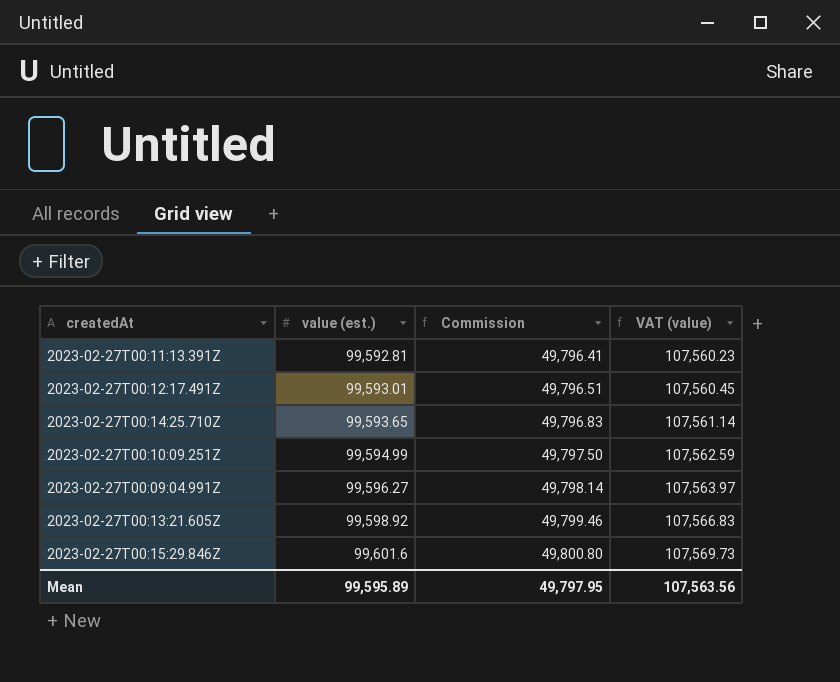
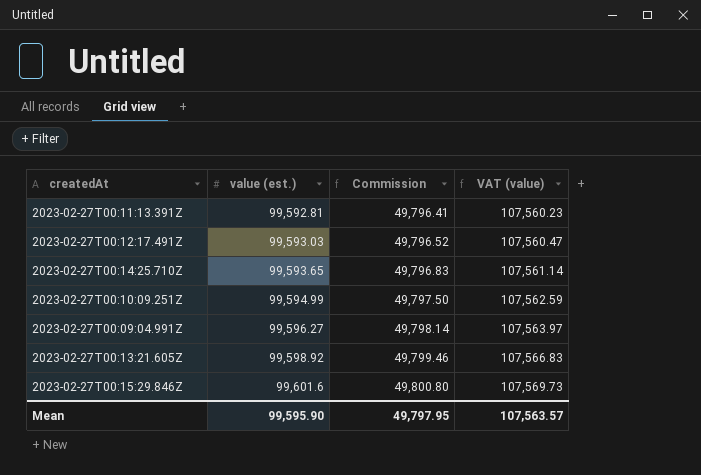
2023-02-27T00:12:17.491Z | value (est.): 99,593.01 -> 99,593.03
2023-02-27T00:12:17.491Z | Commission: 49,796.51 -> 49,796.52
2023-02-27T00:12:17.491Z | VAT (value): 107,560.45 -> 107,560.47
Mean | value (est.): 99,595.89 -> 99,595.90
Mean | VAT (value): 107,563.56 -> 107,563.57

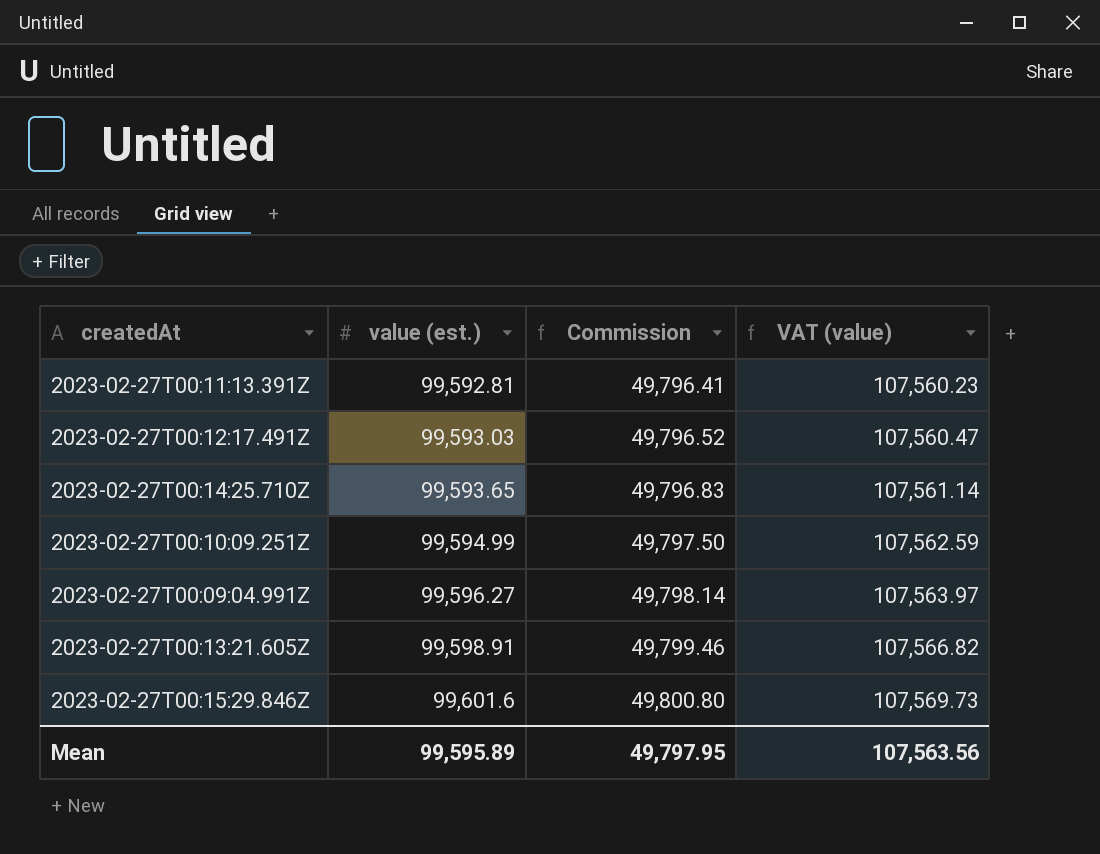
2023-02-27T00:13:21.605Z | value (est.): 99,598.92 -> 99,598.91
2023-02-27T00:13:21.605Z | VAT (value): 107,566.83 -> 107,566.82
Mean | value (est.): 99,595.90 -> 99,595.89
Mean | VAT (value): 107,563.57 -> 107,563.56

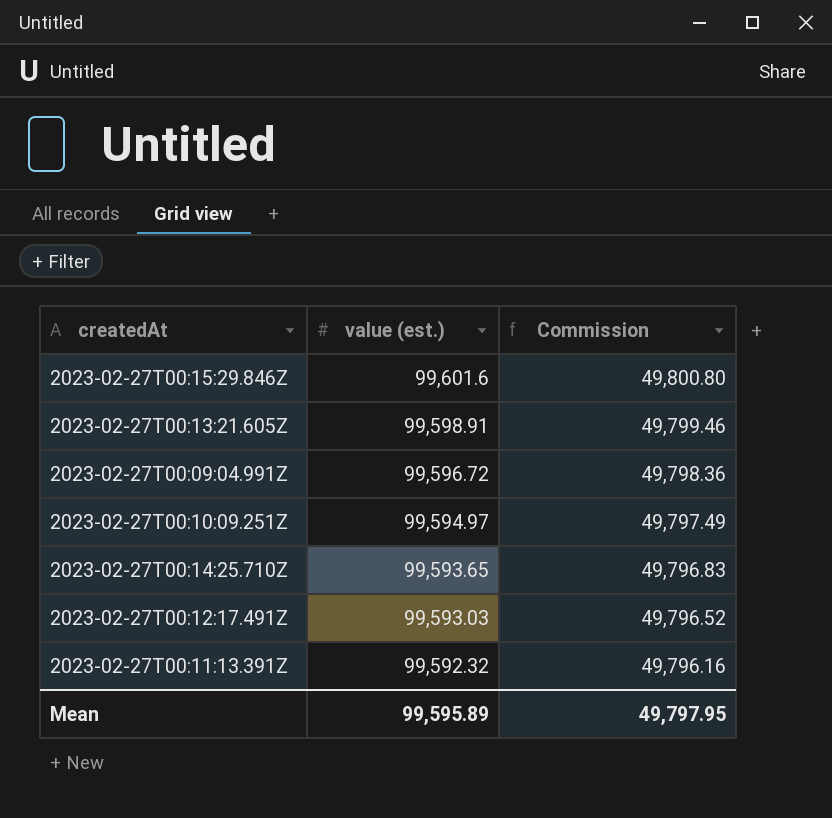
row order: value (est.) ascending -> value (est.) descending
column VAT (value) | formula: [value (est.)] * 1.08 -> none
2023-02-27T00:09:04.991Z | value (est.): 99,596.27 -> 99,596.72
2023-02-27T00:09:04.991Z | Commission: 49,798.14 -> 49,798.36
2023-02-27T00:10:09.251Z | value (est.): 99,594.99 -> 99,594.97
2023-02-27T00:10:09.251Z | Commission: 49,797.50 -> 49,797.49
2023-02-27T00:11:13.391Z | value (est.): 99,592.81 -> 99,592.32
2023-02-27T00:11:13.391Z | Commission: 49,796.41 -> 49,796.16

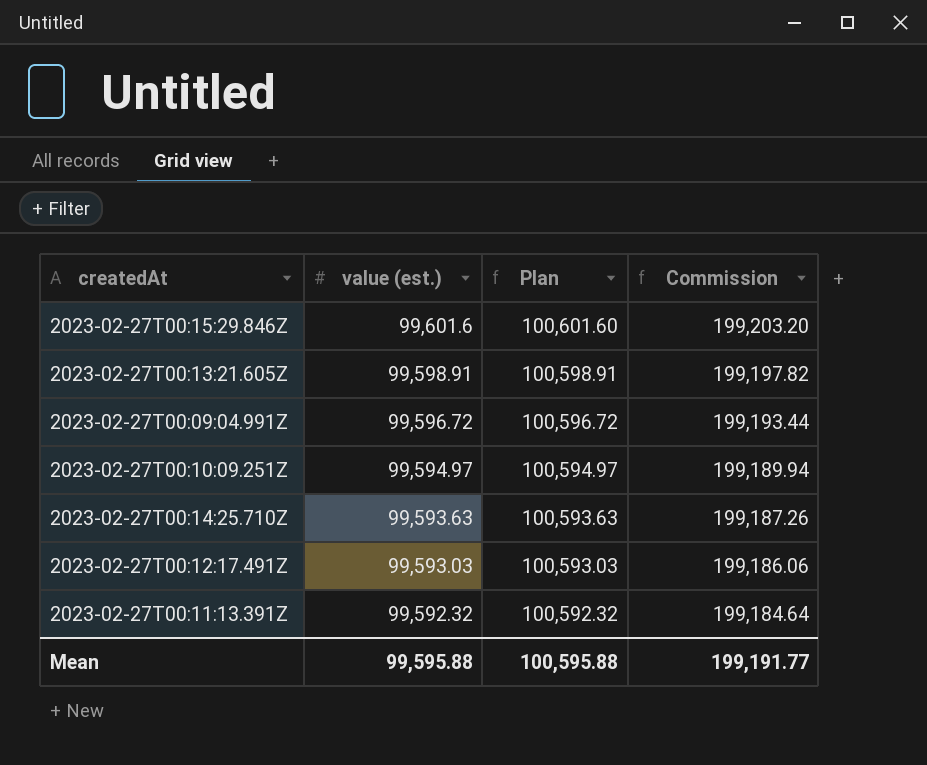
column Plan | formula: none -> [value (est.)] + 1000
column Commission | formula: [value (est.)] * 0.5 -> [value (est.)] * 2
2023-02-27T00:14:25.710Z | value (est.): 99,593.65 -> 99,593.63
Mean | value (est.): 99,595.89 -> 99,595.88
Mean | Commission: 49,797.95 -> 199,191.77

